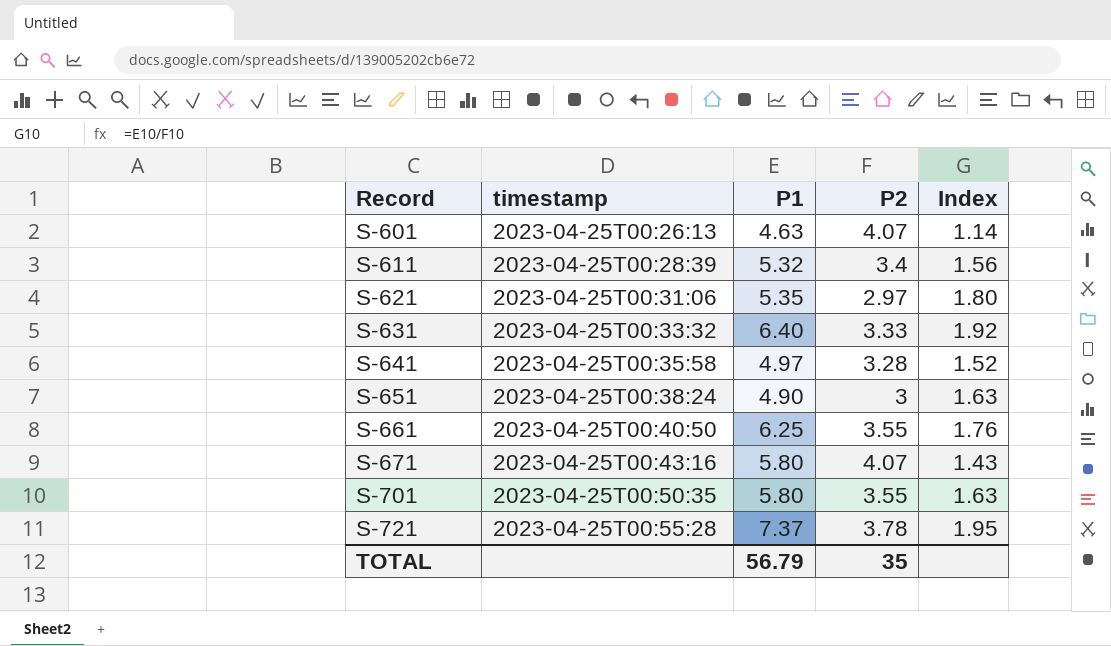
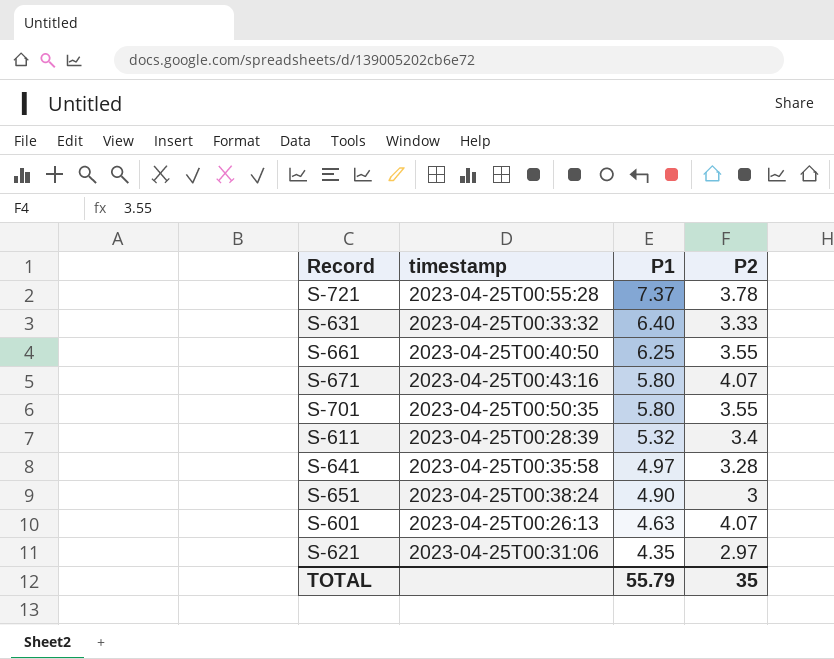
row order: Record ascending -> P1 descending
column Index | formula: [P1] / [P2] -> none
S-621 | P1: 5.35 -> 4.35
TOTAL | P1: 56.79 -> 55.79

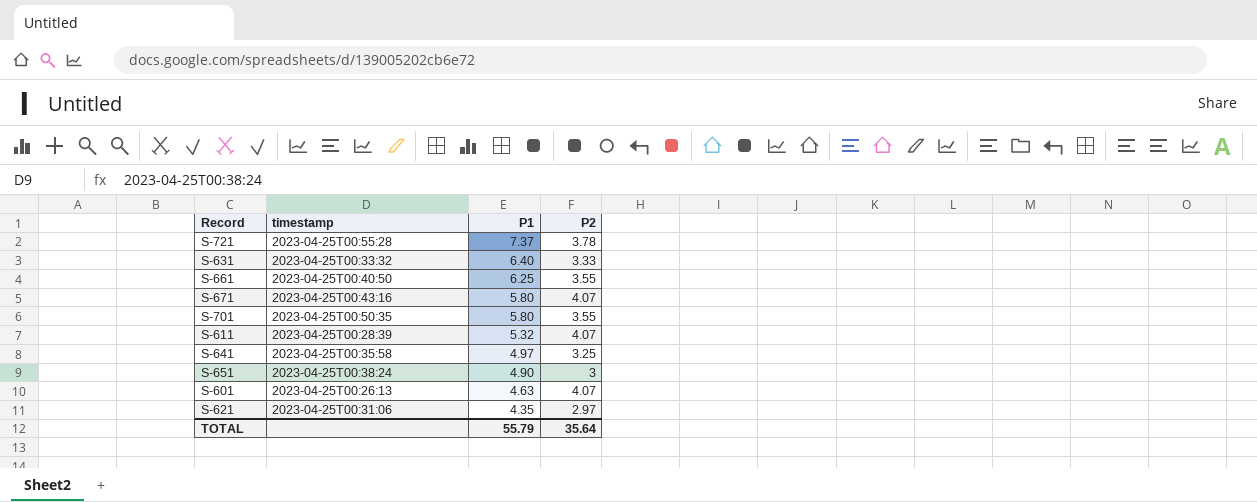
S-611 | P2: 3.4 -> 4.07
S-641 | P2: 3.28 -> 3.25
TOTAL | P2: 35 -> 35.64

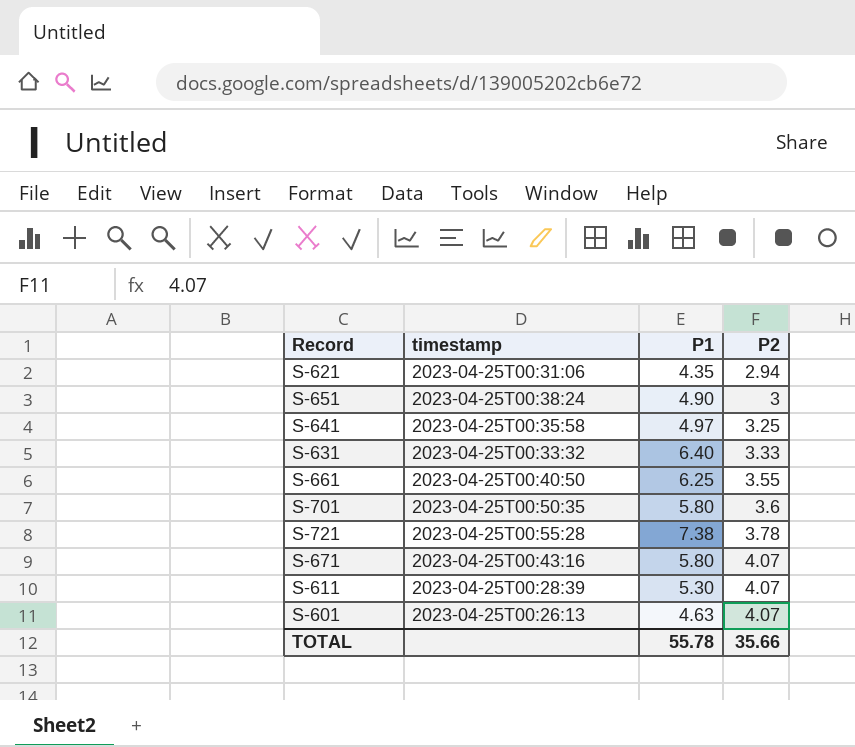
row order: P1 descending -> P2 ascending
S-621 | P2: 2.97 -> 2.94
S-701 | P2: 3.55 -> 3.6
S-721 | P1: 7.37 -> 7.38
S-611 | P1: 5.32 -> 5.30
TOTAL | P1: 55.79 -> 55.78
TOTAL | P2: 35.64 -> 35.66

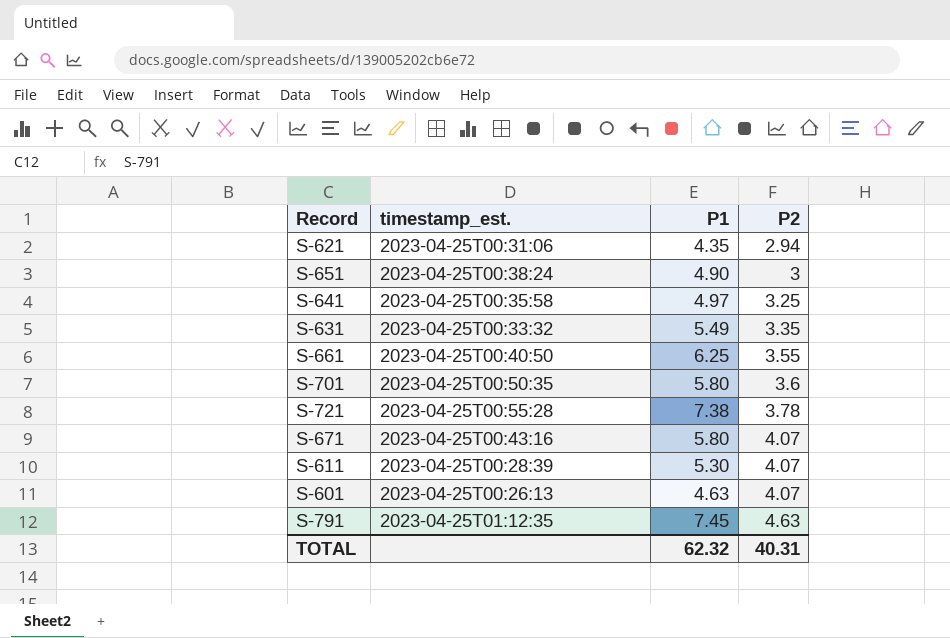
column name: timestamp -> timestamp_est.
S-631 | P1: 6.40 -> 5.49
S-631 | P2: 3.33 -> 3.35
row S-791: none -> 2023-04-25T01:12:35 | 7.45 | 4.63
TOTAL | P1: 55.78 -> 62.32
TOTAL | P2: 35.66 -> 40.31

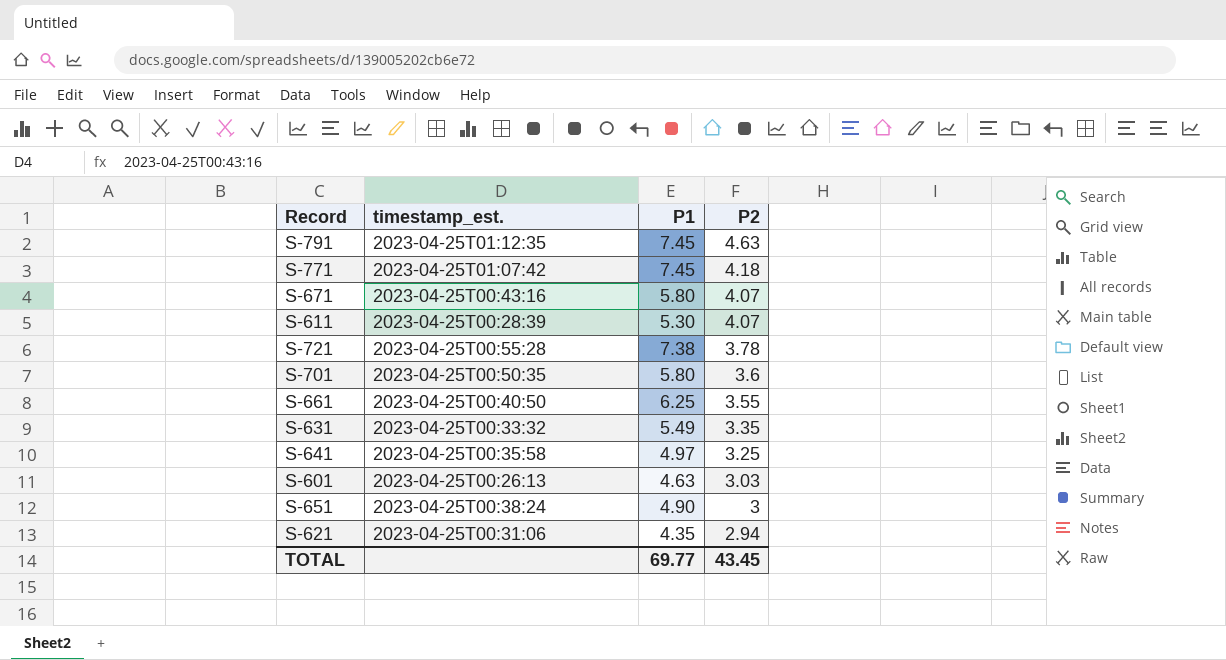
row order: P2 ascending -> P2 descending
row S-771: none -> 2023-04-25T01:07:42 | 7.45 | 4.18
S-601 | P2: 4.07 -> 3.03
TOTAL | P1: 62.32 -> 69.77
TOTAL | P2: 40.31 -> 43.45

